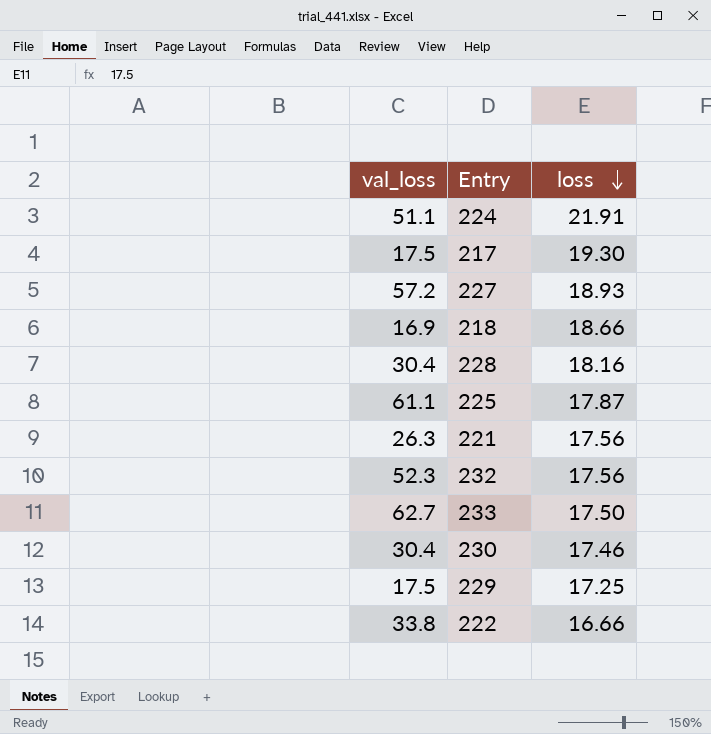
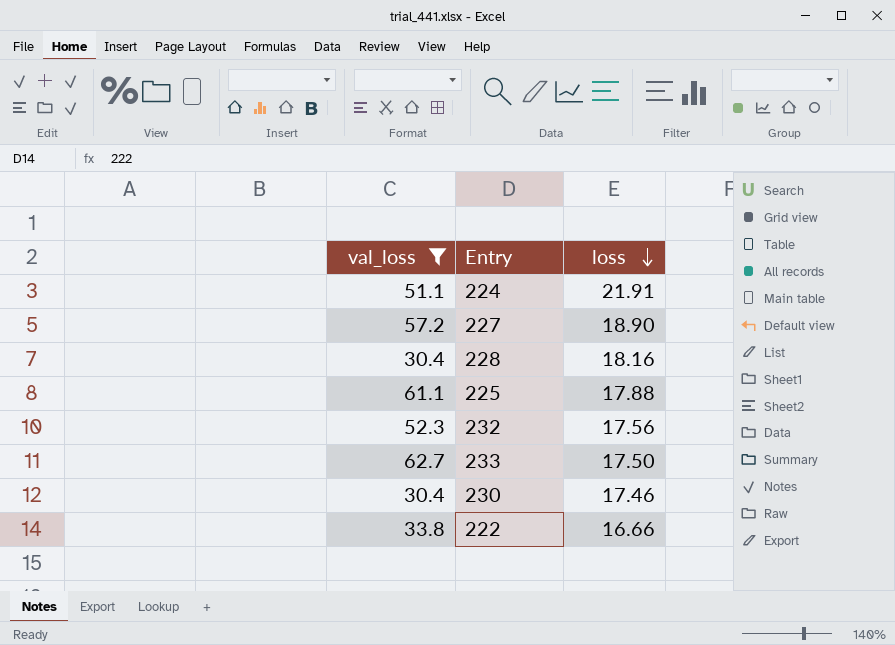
filter: none -> val_loss >= 30.4
227 | loss: 18.93 -> 18.90
225 | loss: 17.87 -> 17.88

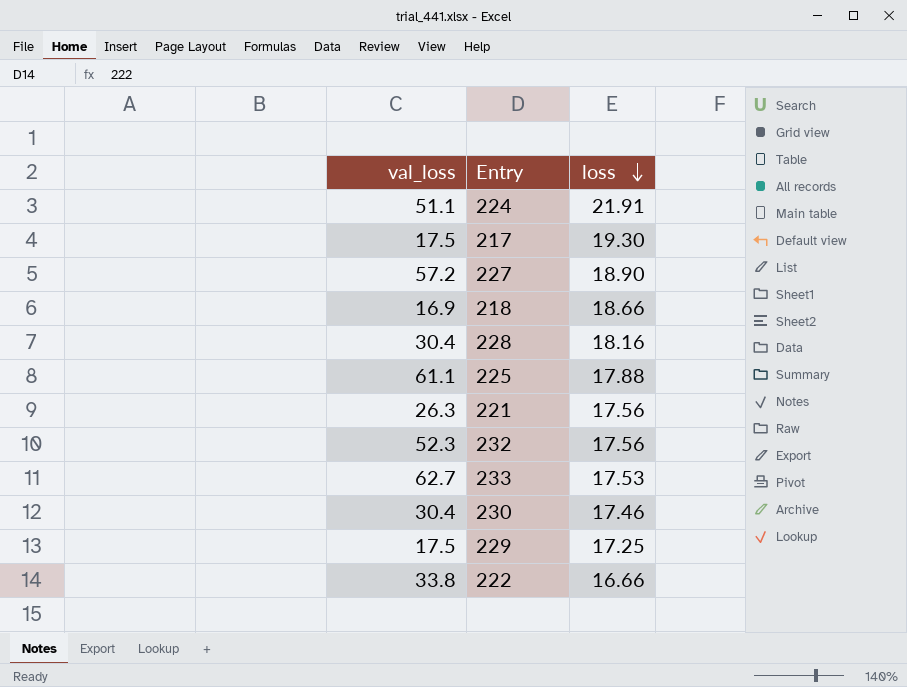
filter: val_loss >= 30.4 -> none
233 | loss: 17.50 -> 17.53

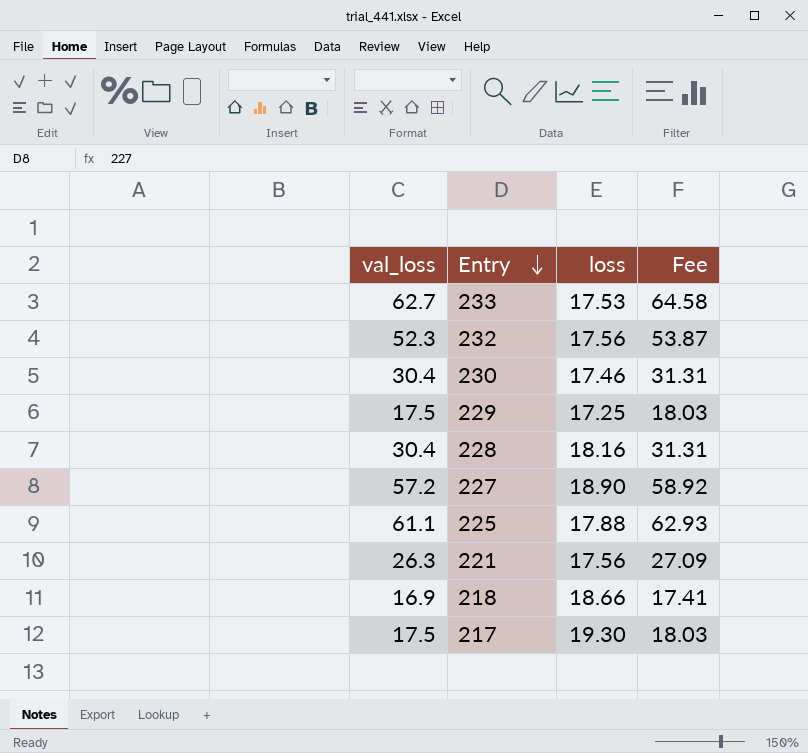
row order: loss descending -> Entry descending
column Fee | formula: none -> [val_loss] * 1.03
row 224: 51.1 | 21.91 -> none
row 222: 33.8 | 16.66 -> none

